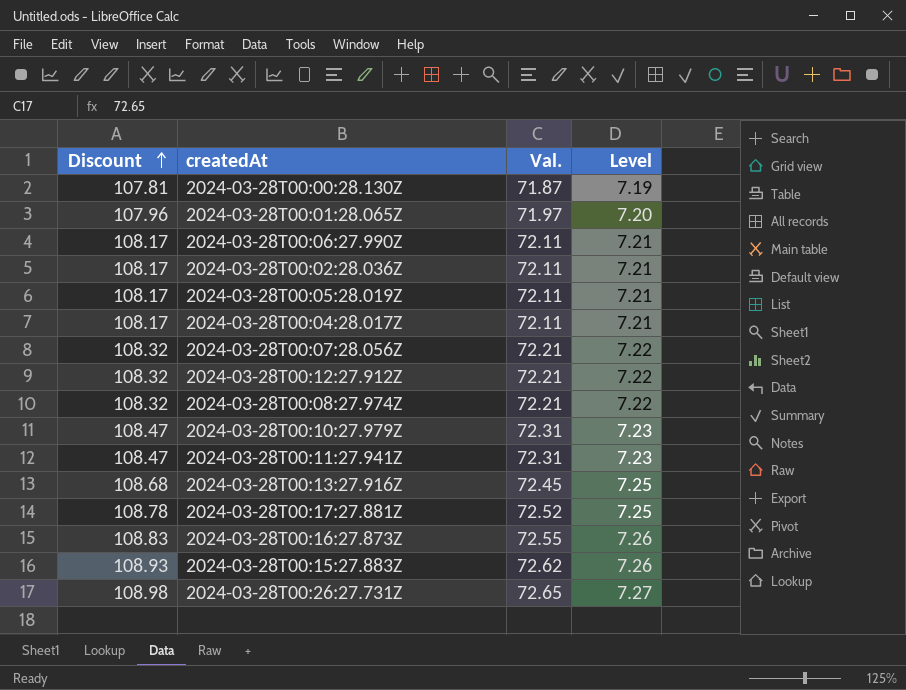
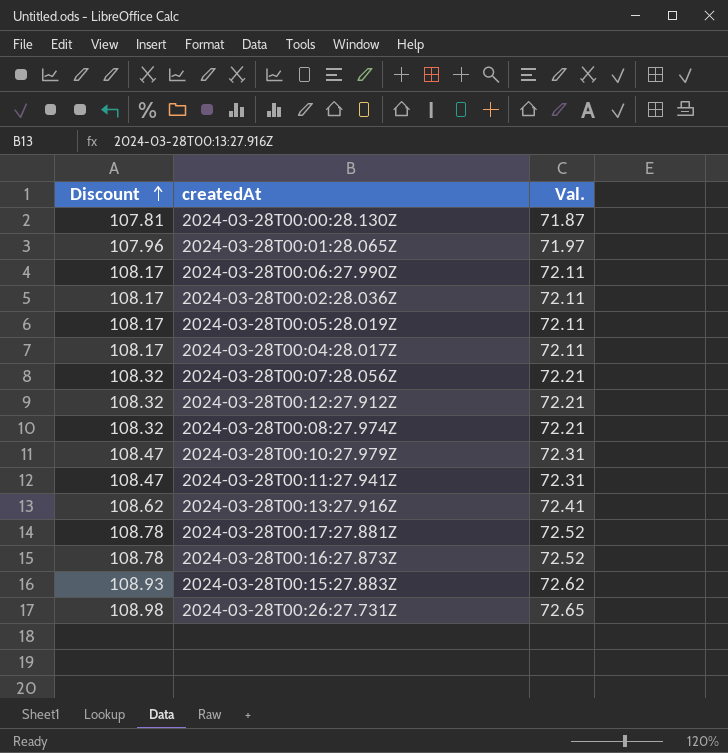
column Level | formula: [Val.] * 0.1 -> none
2024-03-28T00:13:27.916Z | Discount: 108.68 -> 108.62
2024-03-28T00:13:27.916Z | Val.: 72.45 -> 72.41
2024-03-28T00:16:27.873Z | Discount: 108.83 -> 108.78
2024-03-28T00:16:27.873Z | Val.: 72.55 -> 72.52

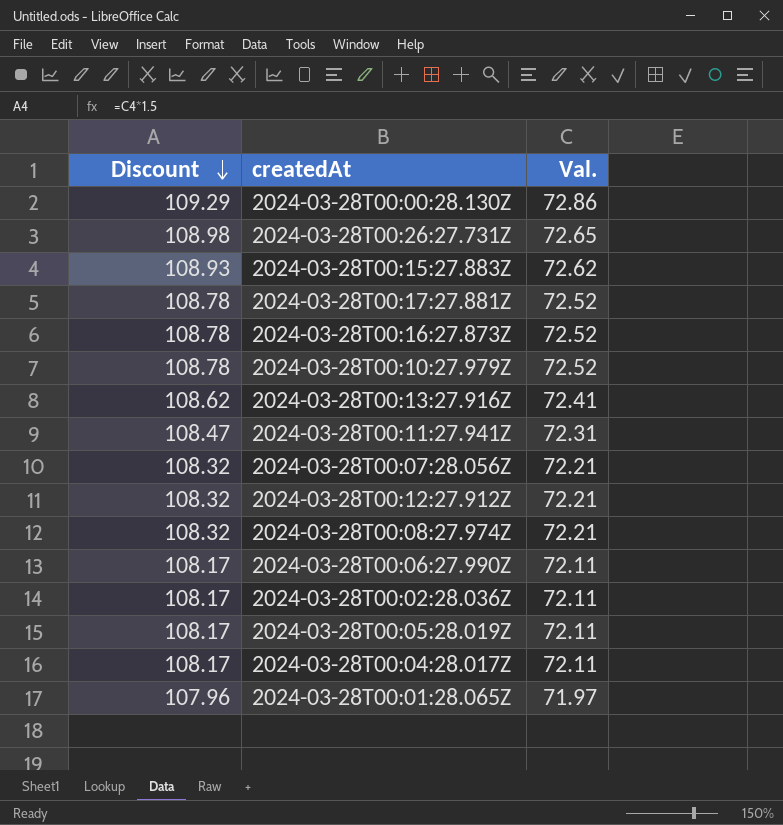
row order: Discount ascending -> Discount descending
2024-03-28T00:00:28.130Z | Discount: 107.81 -> 109.29
2024-03-28T00:00:28.130Z | Val.: 71.87 -> 72.86
2024-03-28T00:10:27.979Z | Discount: 108.47 -> 108.78
2024-03-28T00:10:27.979Z | Val.: 72.31 -> 72.52

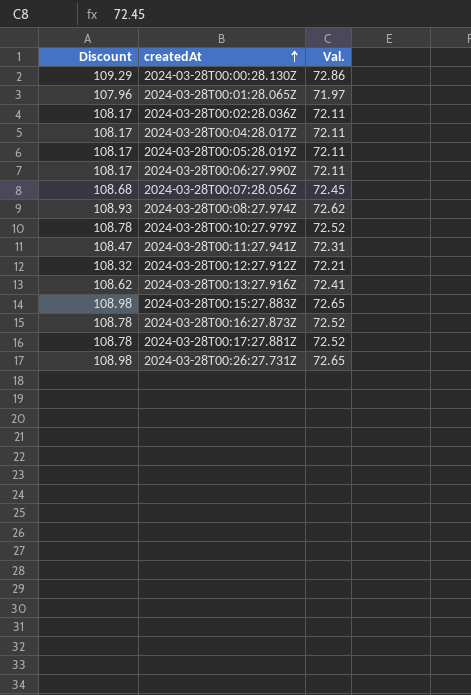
row order: Discount descending -> createdAt ascending
2024-03-28T00:07:28.056Z | Discount: 108.32 -> 108.68
2024-03-28T00:07:28.056Z | Val.: 72.21 -> 72.45
2024-03-28T00:08:27.974Z | Discount: 108.32 -> 108.93
2024-03-28T00:08:27.974Z | Val.: 72.21 -> 72.62
2024-03-28T00:15:27.883Z | Discount: 108.93 -> 108.98
2024-03-28T00:15:27.883Z | Val.: 72.62 -> 72.65

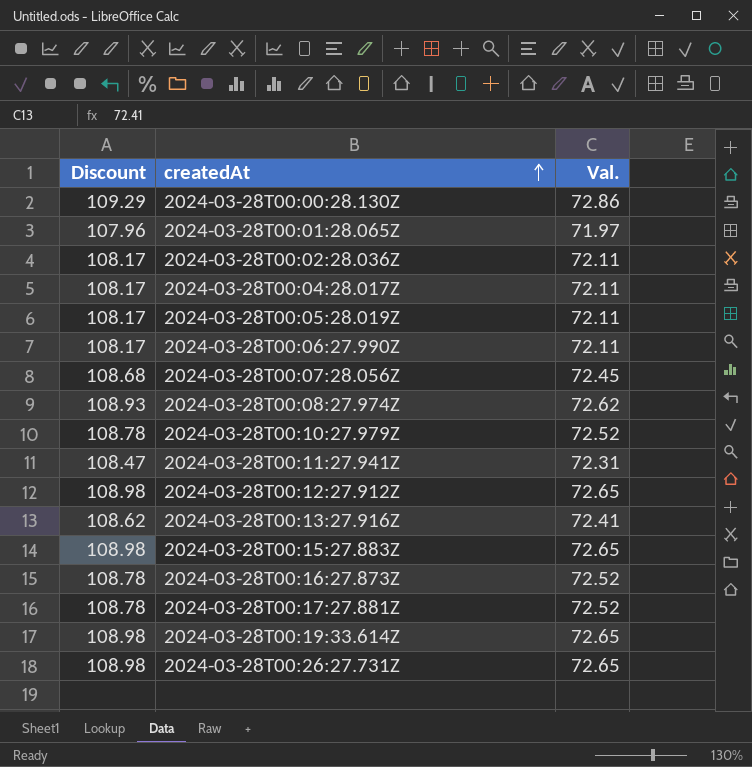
2024-03-28T00:12:27.912Z | Discount: 108.32 -> 108.98
2024-03-28T00:12:27.912Z | Val.: 72.21 -> 72.65
row 2024-03-28T00:19:33.614Z: none -> 108.98 | 72.65

